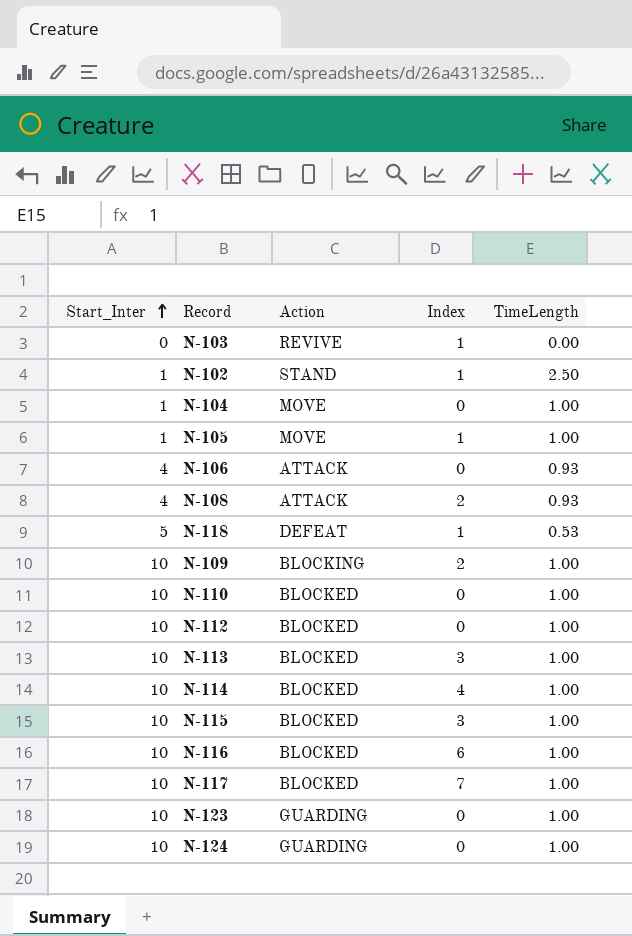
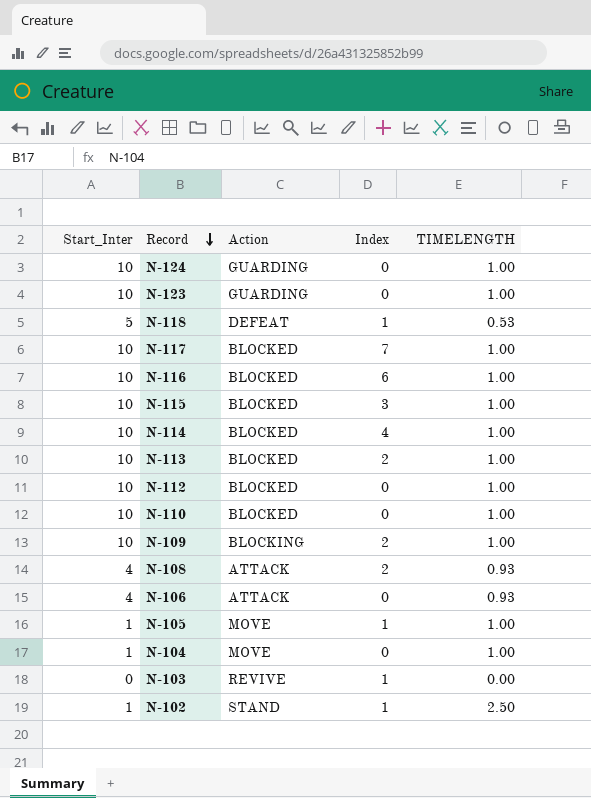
row order: Start_Inter ascending -> Record descending
column name: TimeLength -> TIMELENGTH
N-113 | Index: 3 -> 2

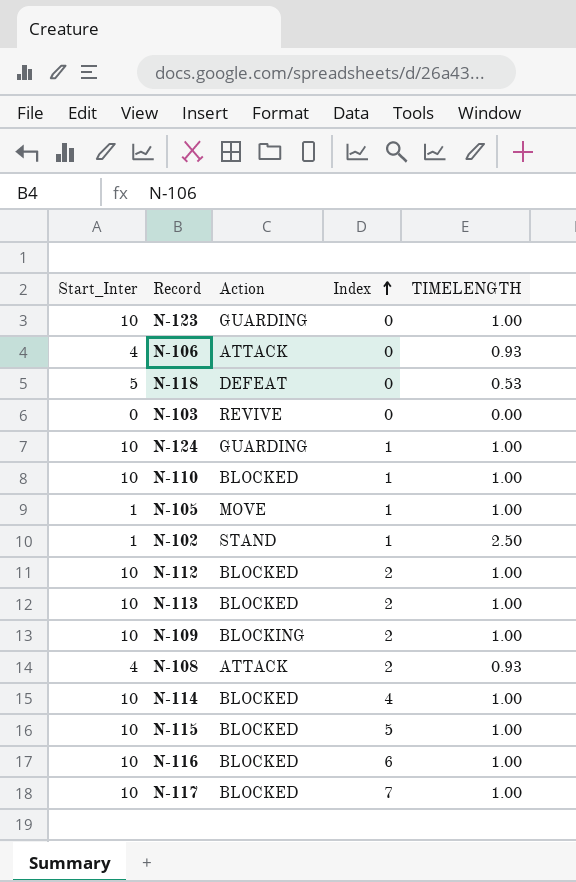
row order: Record descending -> Index ascending
row N-104: 1 | MOVE | 0 | 1.00 -> none
N-118 | Index: 1 -> 0
N-103 | Index: 1 -> 0
N-124 | Index: 0 -> 1
N-110 | Index: 0 -> 1
N-112 | Index: 0 -> 2
N-115 | Index: 3 -> 5

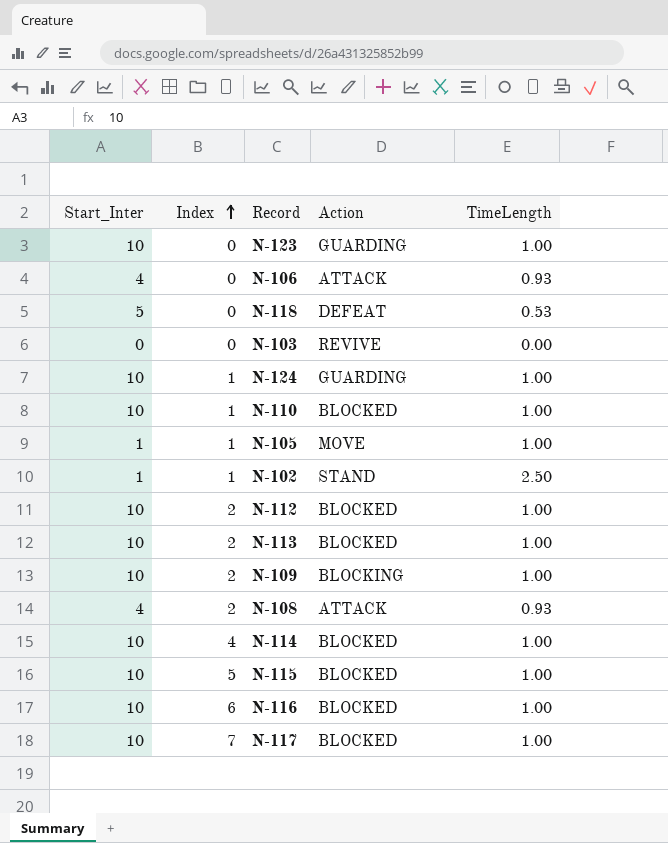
column Index | position: 4 -> 2
column name: TIMELENGTH -> TimeLength

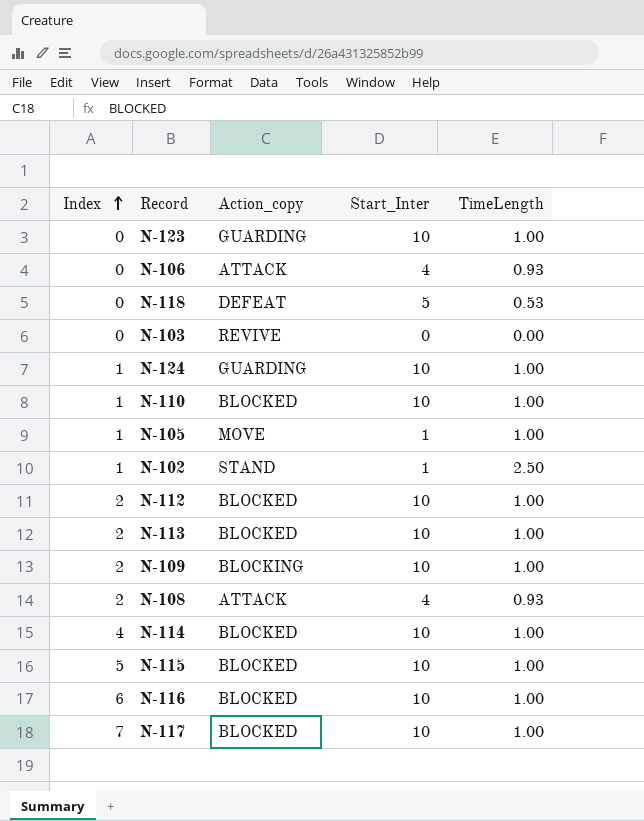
column name: Action -> Action_copy
column Start_Inter | position: 1 -> 4

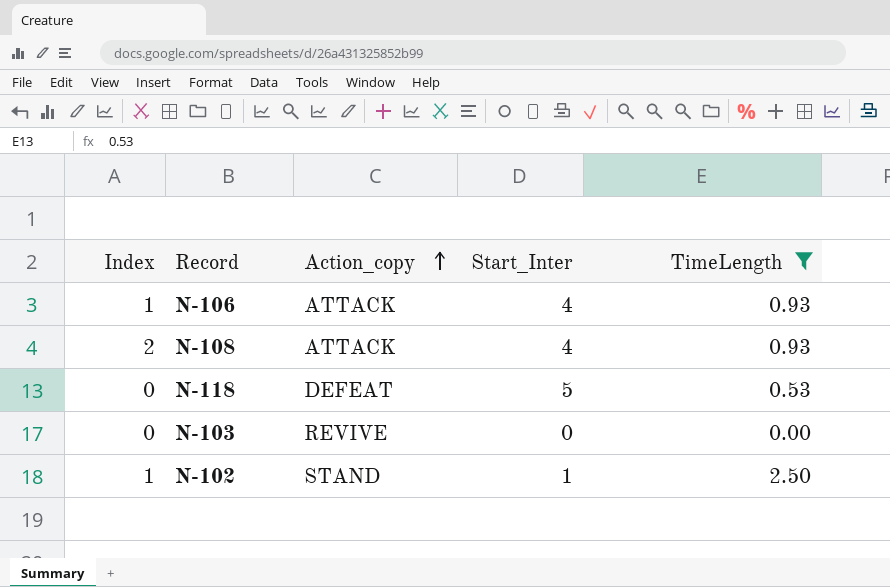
filter: none -> TimeLength != 1.00
row order: Index ascending -> Action_copy ascending
N-106 | Index: 0 -> 1

